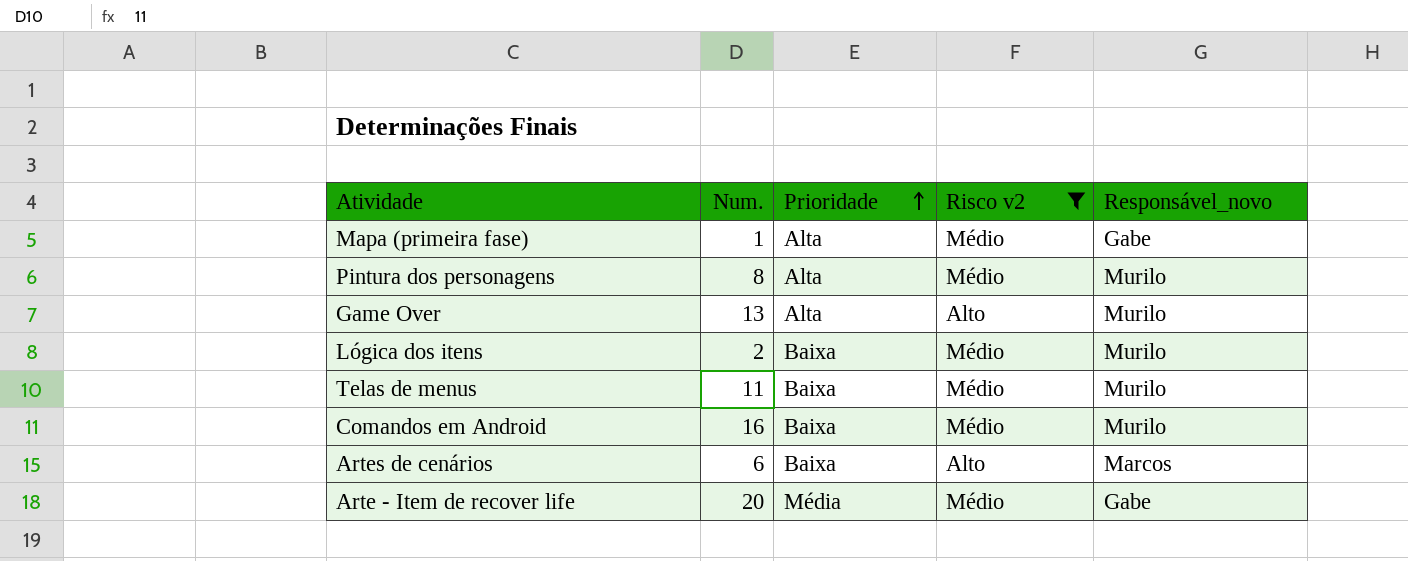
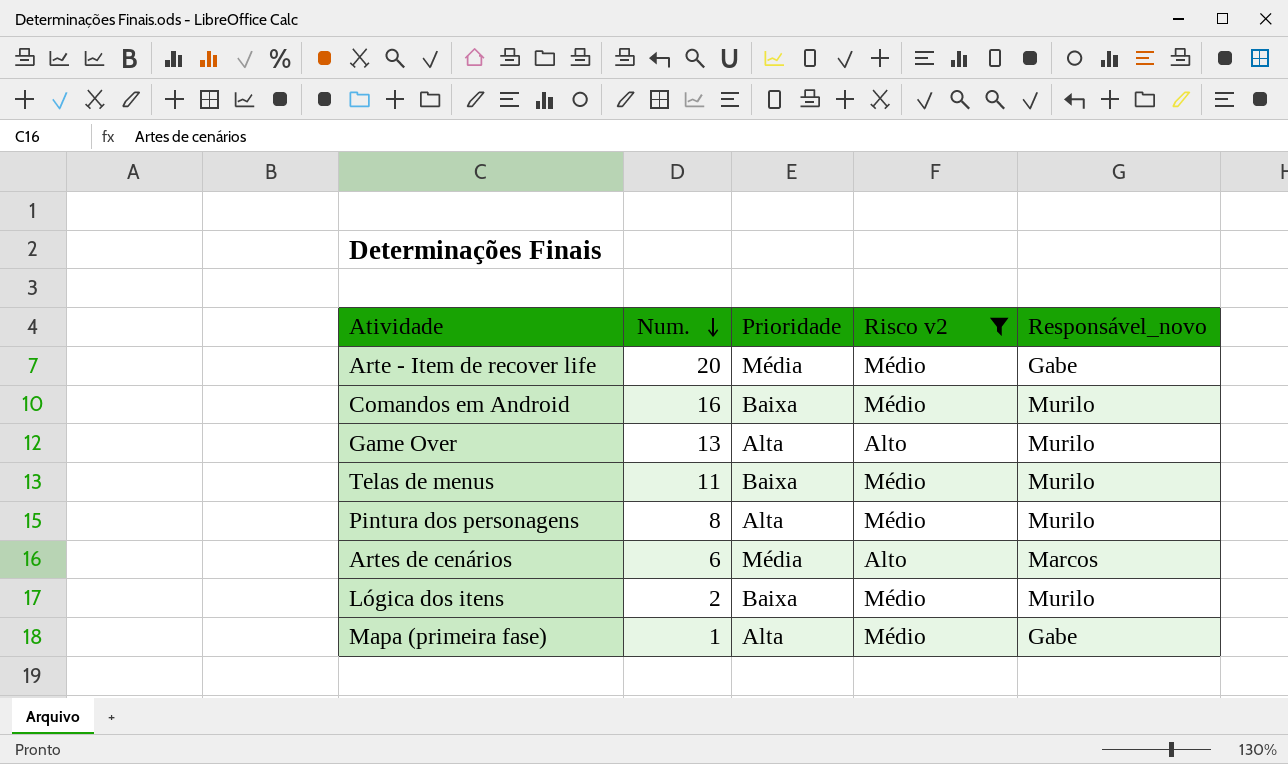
row order: Prioridade ascending -> Num. descending
Artes de cenários | Prioridade: Baixa -> Média

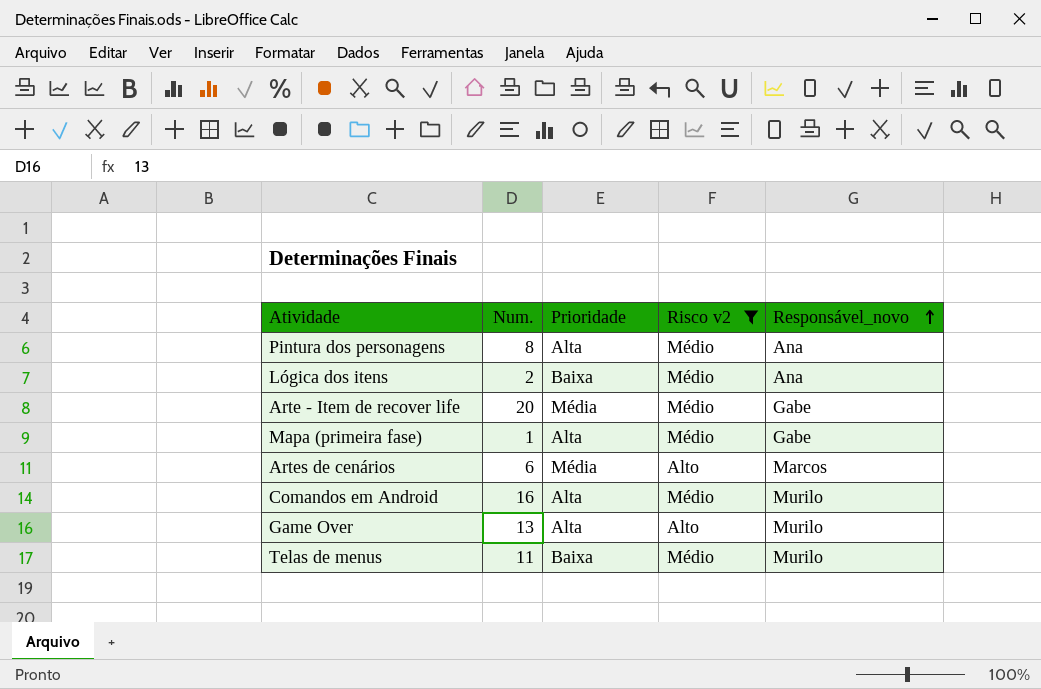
row order: Num. descending -> Responsável_novo ascending
Pintura dos personagens | Responsável_novo: Murilo -> Ana
Lógica dos itens | Responsável_novo: Murilo -> Ana
Comandos em Android | Prioridade: Baixa -> Alta

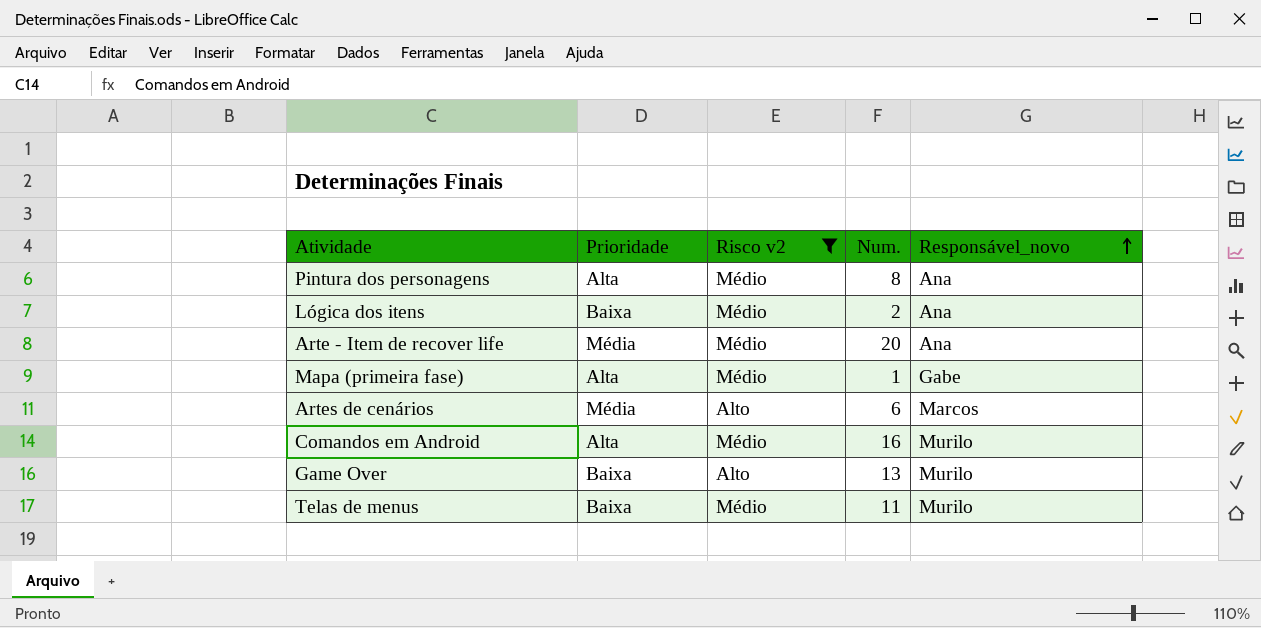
column Num. | position: 2 -> 4
Arte - Item de recover life | Responsável_novo: Gabe -> Ana
Game Over | Prioridade: Alta -> Baixa

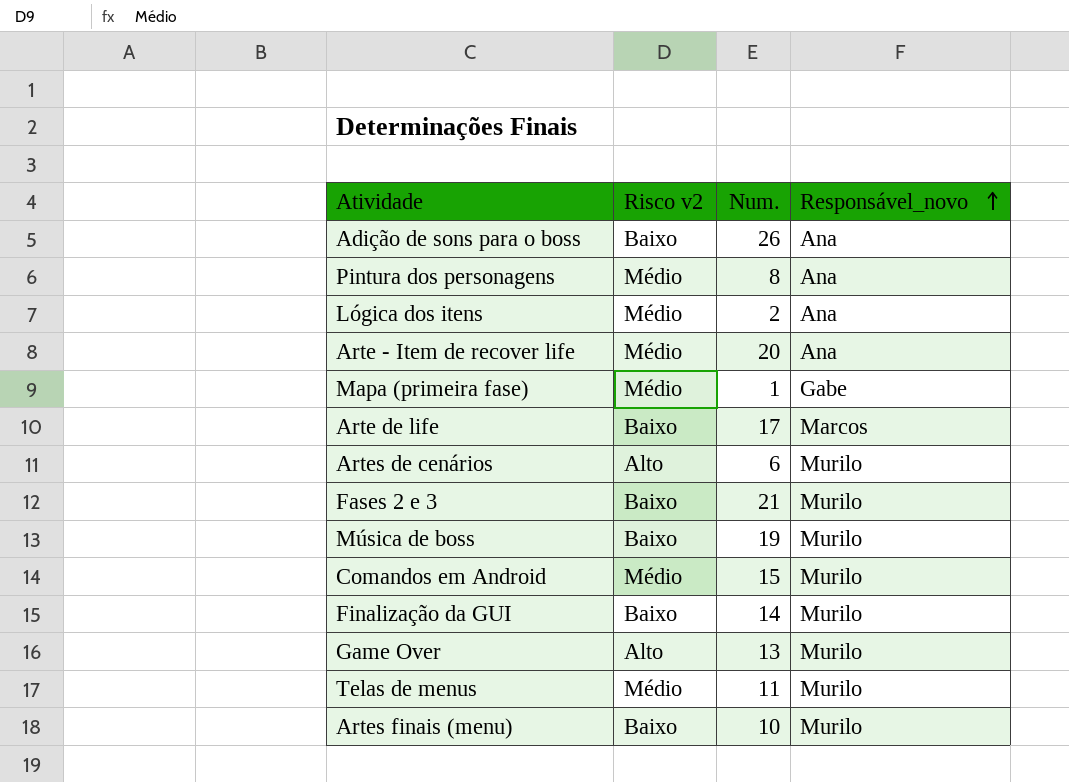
filter: Risco v2 != Baixo -> none
column Prioridade | position: 2 -> none
Artes de cenários | Responsável_novo: Marcos -> Murilo
Comandos em Android | Num.: 16 -> 15

